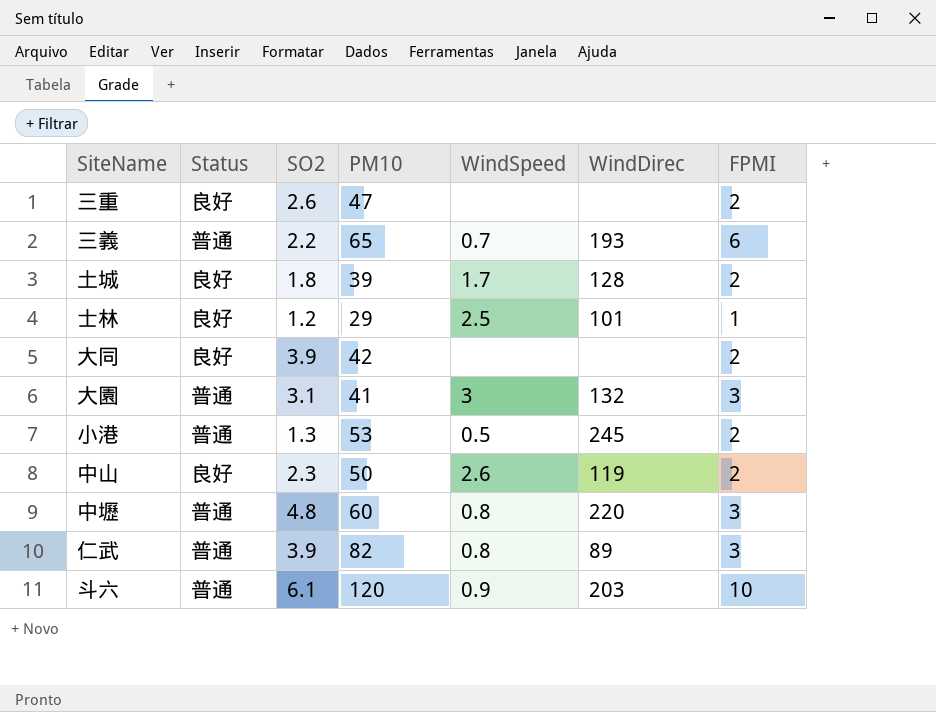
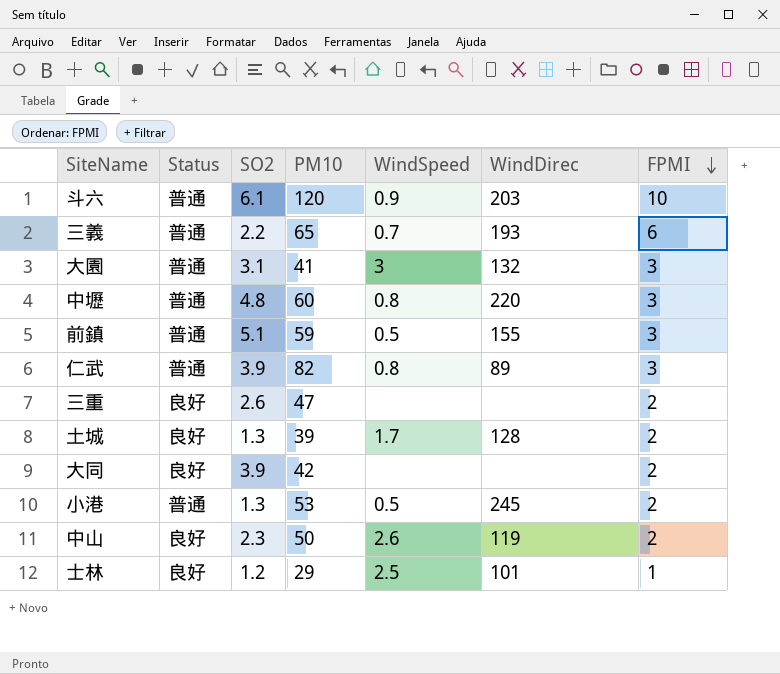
row order: none -> FPMI descending
row 前鎮: none -> 普通 | 5.1 | 59 | 0.5 | 155 | 3
土城 | SO2: 1.8 -> 1.3

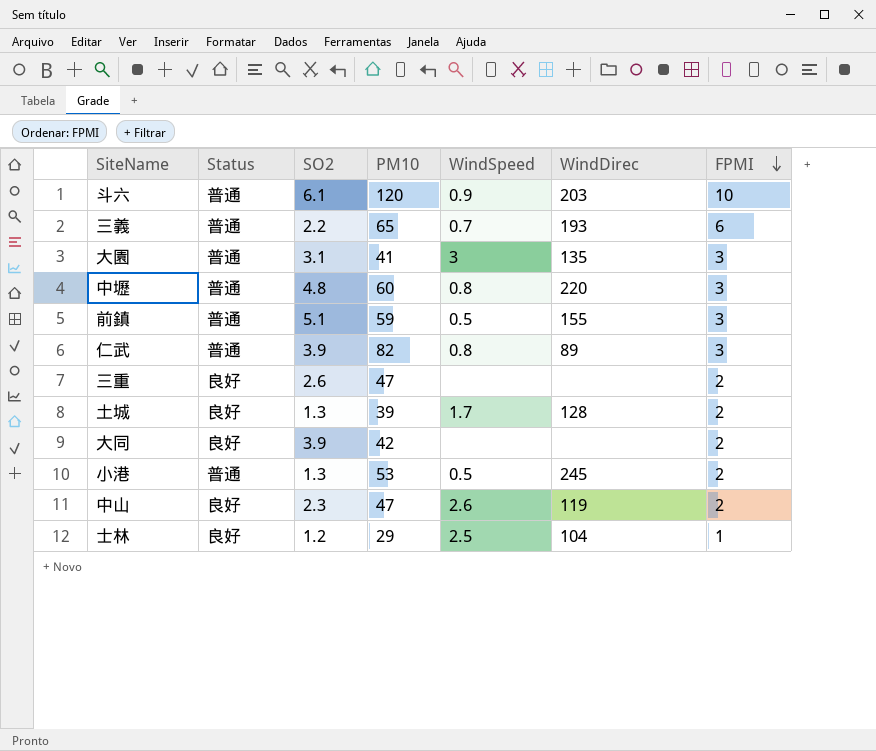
大園 | WindDirec: 132 -> 135
中山 | PM10: 50 -> 47
士林 | WindDirec: 101 -> 104

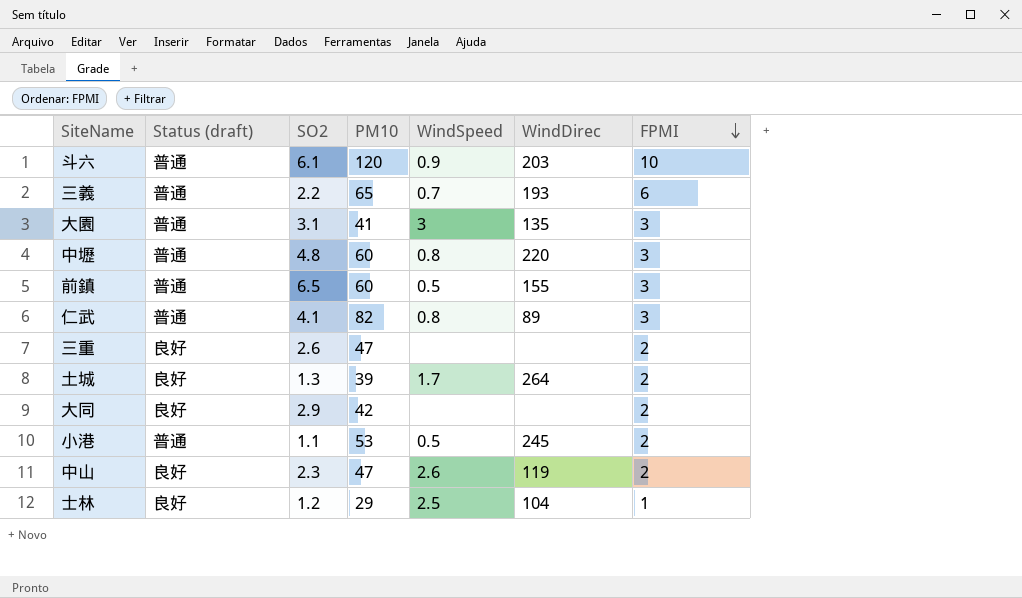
column name: Status -> Status (draft)
前鎮 | SO2: 5.1 -> 6.5
前鎮 | PM10: 59 -> 60
仁武 | SO2: 3.9 -> 4.1
土城 | WindDirec: 128 -> 264
大同 | SO2: 3.9 -> 2.9
小港 | SO2: 1.3 -> 1.1

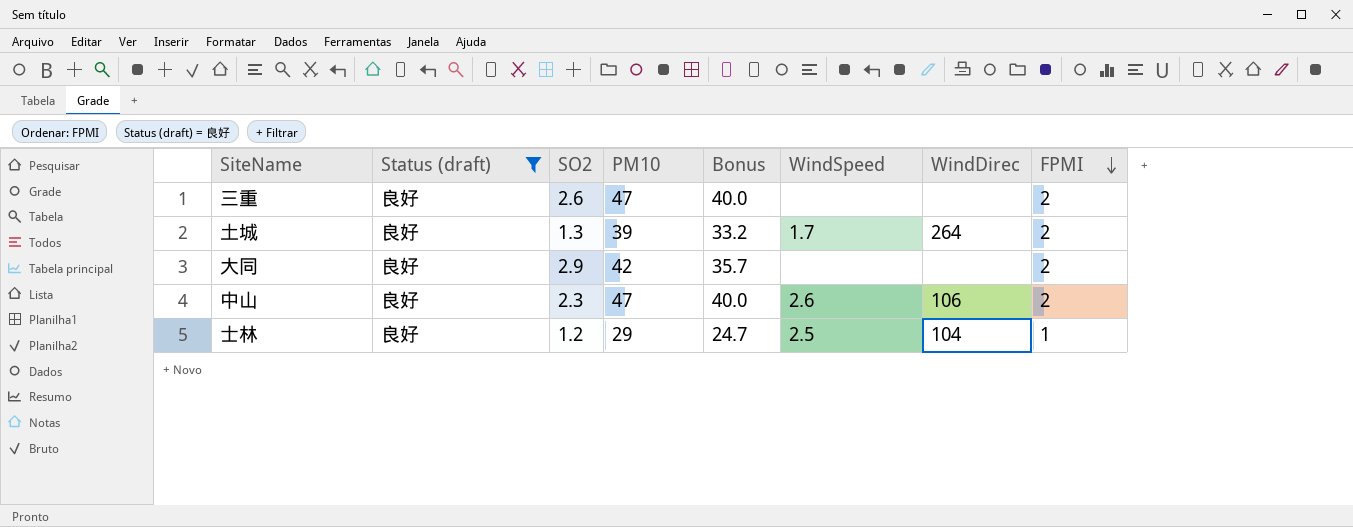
filter: none -> Status (draft) = 良好
column Bonus | formula: none -> [PM10] * 0.85
中山 | WindDirec: 119 -> 106

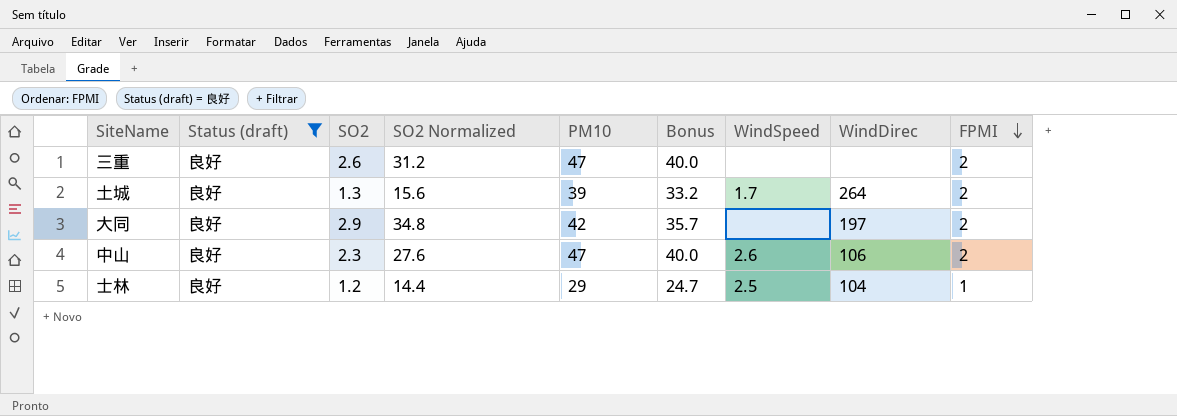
column SO2 Normalized | formula: none -> [SO2] * 12
大同 | WindDirec: none -> 197

